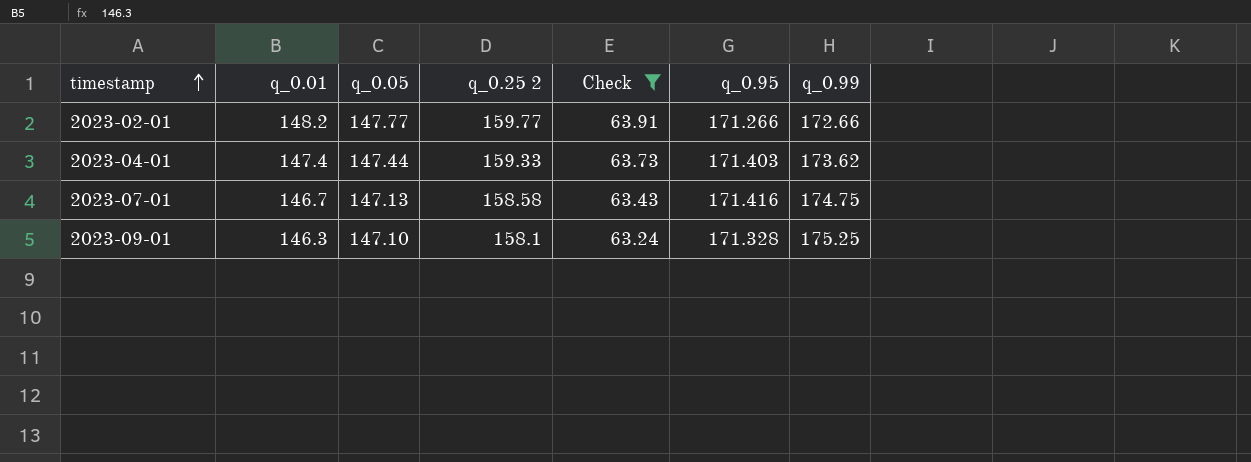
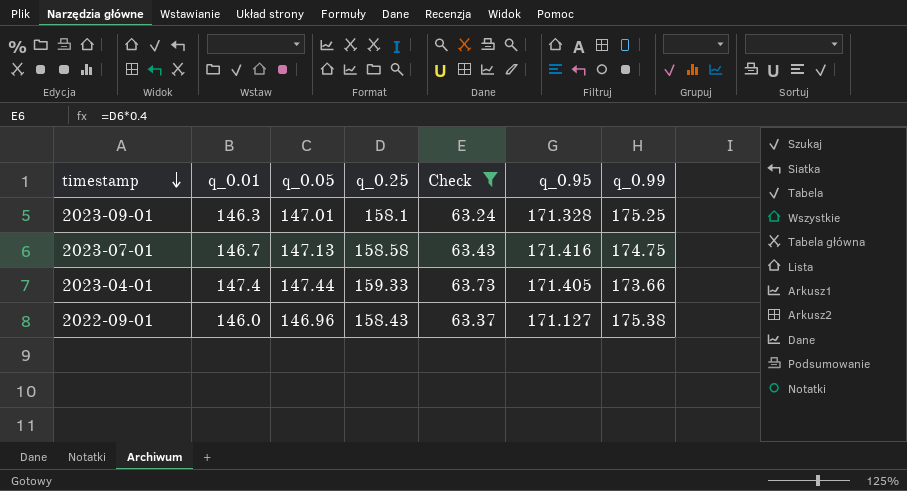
row order: timestamp ascending -> timestamp descending
column name: q_0.25 2 -> q_0.25
row 2023-02-01: 148.2 | 147.77 | 159.77 | 63.91 | 171.266 | 172.66 -> none
2023-09-01 | q_0.05: 147.10 -> 147.01
2023-04-01 | q_0.95: 171.403 -> 171.405
2023-04-01 | q_0.99: 173.62 -> 173.66
row 2022-09-01: none -> 146.0 | 146.96 | 158.43 | 63.37 | 171.127 | 175.38

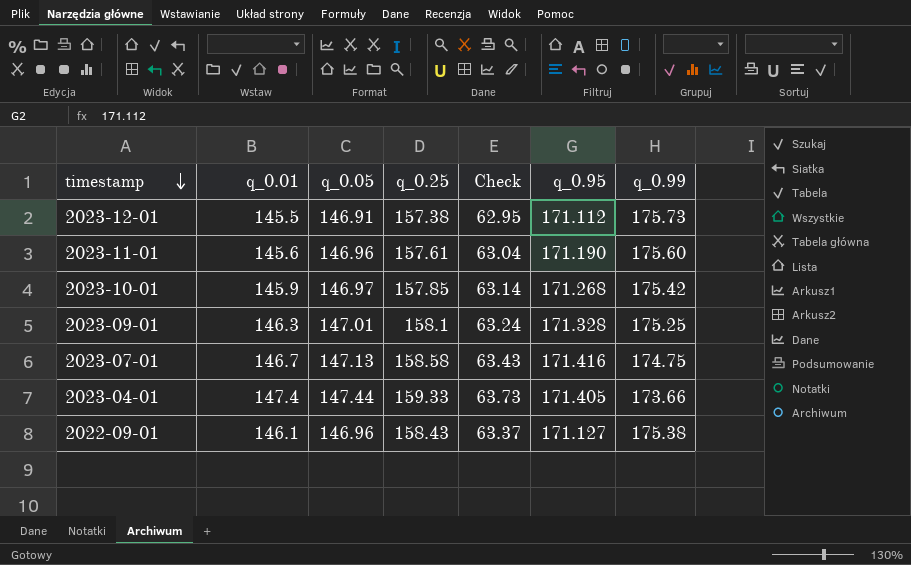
filter: Check >= 63.24 -> none
2022-09-01 | q_0.01: 146.0 -> 146.1

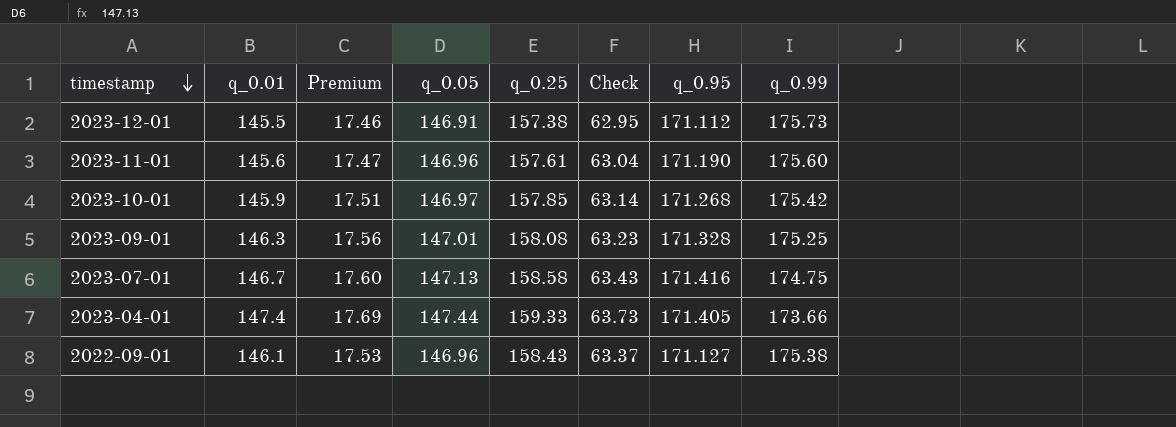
column Premium | formula: none -> [q_0.01] * 0.12
2023-09-01 | q_0.25: 158.1 -> 158.08
2023-09-01 | Check: 63.24 -> 63.23

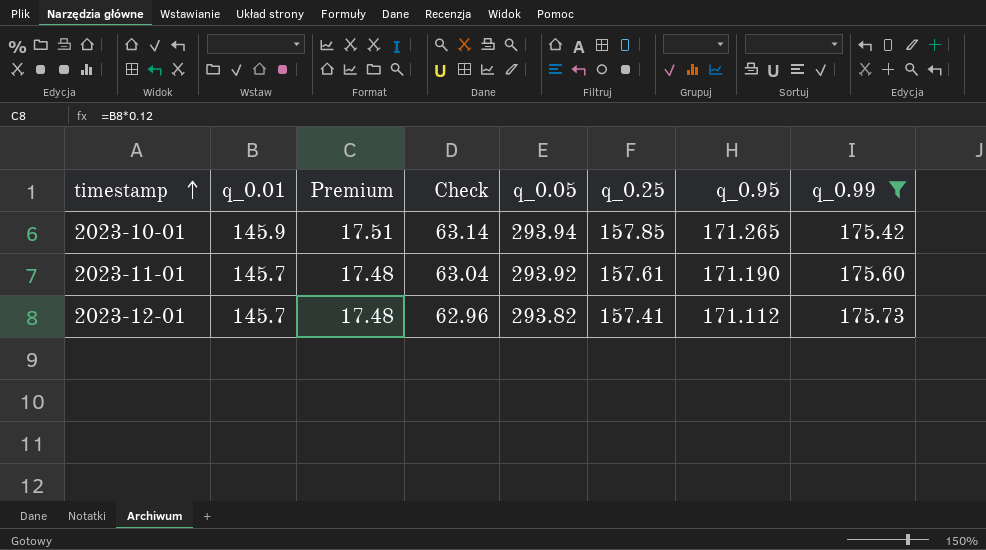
filter: none -> q_0.99 >= 175.42
row order: timestamp descending -> timestamp ascending
column Check | position: 6 -> 4
2023-10-01 | q_0.05: 146.97 -> 293.94
2023-10-01 | q_0.95: 171.268 -> 171.265
2023-11-01 | q_0.01: 145.6 -> 145.7
2023-11-01 | Premium: 17.47 -> 17.48
2023-11-01 | q_0.05: 146.96 -> 293.92
2023-12-01 | q_0.01: 145.5 -> 145.7
2023-12-01 | Premium: 17.46 -> 17.48
2023-12-01 | Check: 62.95 -> 62.96
2023-12-01 | q_0.05: 146.91 -> 293.82
2023-12-01 | q_0.25: 157.38 -> 157.41

